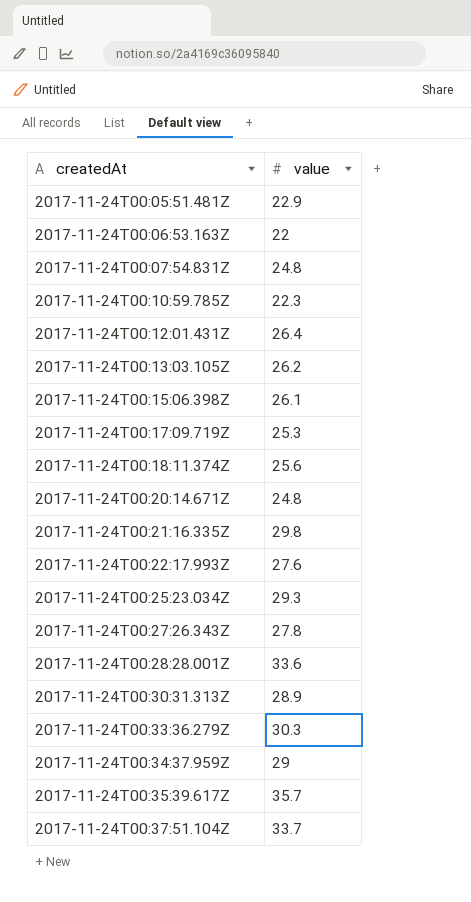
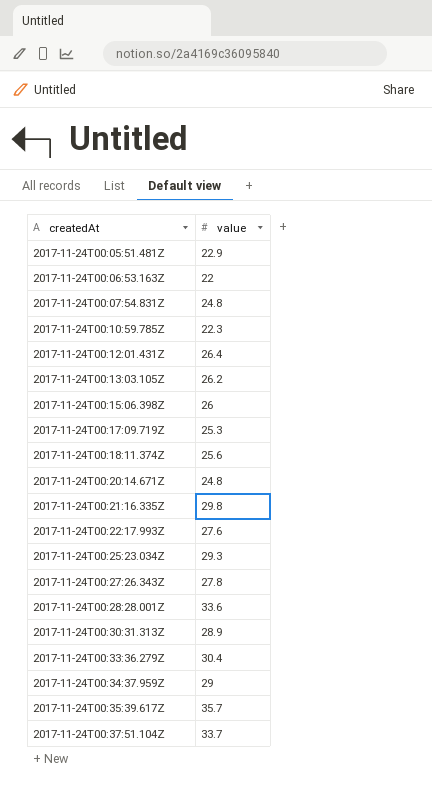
2017-11-24T00:15:06.398Z | value: 26.1 -> 26
2017-11-24T00:33:36.279Z | value: 30.3 -> 30.4

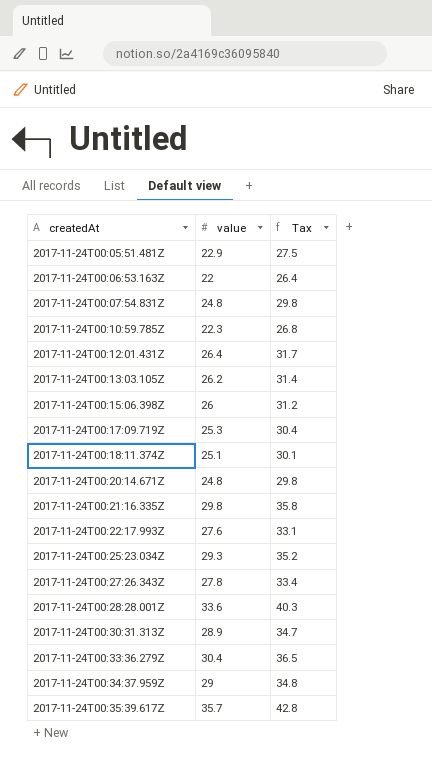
column Tax | formula: none -> [value] * 1.2
row 2017-11-24T00:37:51.104Z: 33.7 -> none
2017-11-24T00:18:11.374Z | value: 25.6 -> 25.1

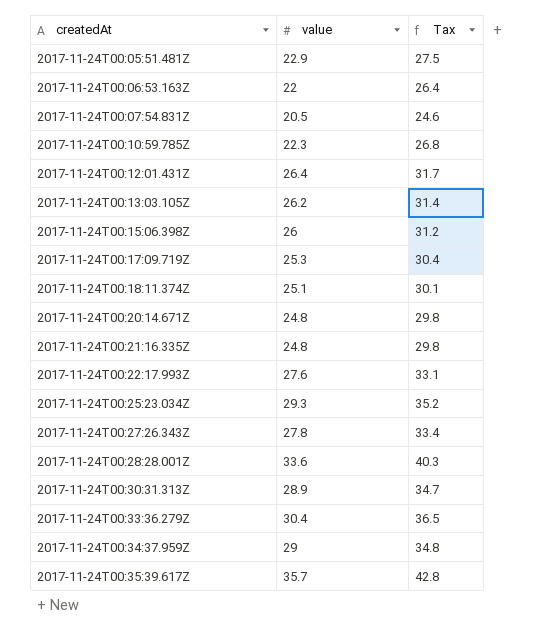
2017-11-24T00:07:54.831Z | value: 24.8 -> 20.5
2017-11-24T00:07:54.831Z | Tax: 29.8 -> 24.6
2017-11-24T00:21:16.335Z | value: 29.8 -> 24.8
2017-11-24T00:21:16.335Z | Tax: 35.8 -> 29.8

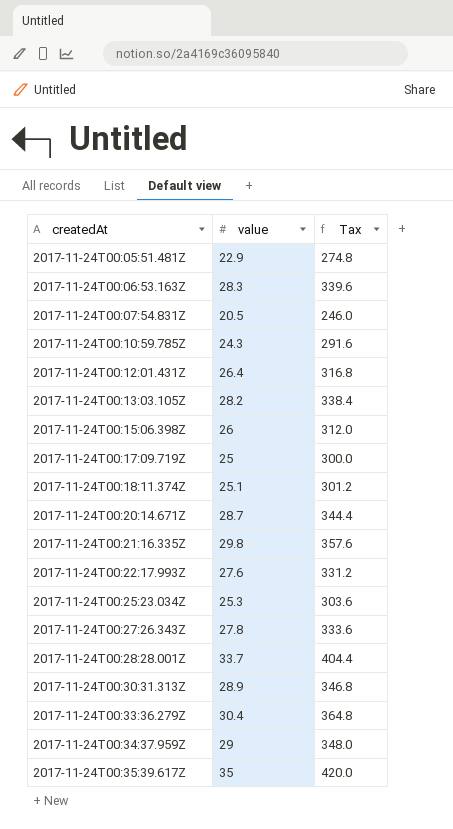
column Tax | formula: [value] * 1.2 -> [value] * 12
2017-11-24T00:06:53.163Z | value: 22 -> 28.3
2017-11-24T00:10:59.785Z | value: 22.3 -> 24.3
2017-11-24T00:13:03.105Z | value: 26.2 -> 28.2
2017-11-24T00:17:09.719Z | value: 25.3 -> 25
2017-11-24T00:20:14.671Z | value: 24.8 -> 28.7
2017-11-24T00:21:16.335Z | value: 24.8 -> 29.8
2017-11-24T00:25:23.034Z | value: 29.3 -> 25.3
2017-11-24T00:28:28.001Z | value: 33.6 -> 33.7
2017-11-24T00:35:39.617Z | value: 35.7 -> 35

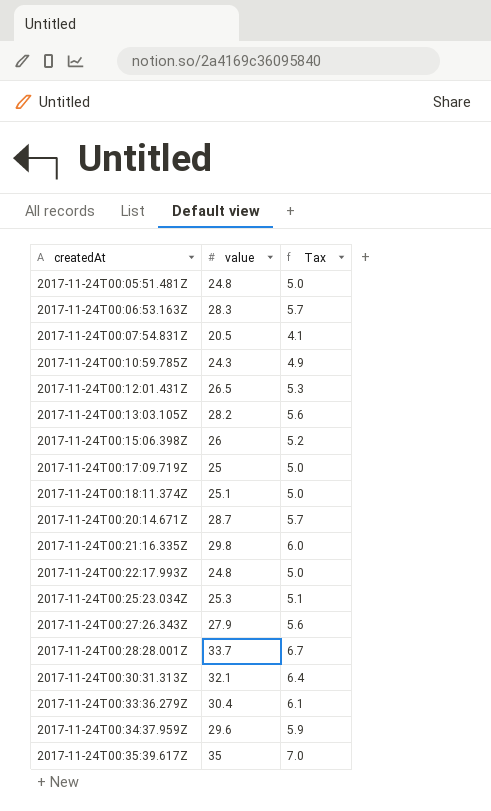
column Tax | formula: [value] * 12 -> [value] * 0.2
2017-11-24T00:05:51.481Z | value: 22.9 -> 24.8
2017-11-24T00:12:01.431Z | value: 26.4 -> 26.5
2017-11-24T00:22:17.993Z | value: 27.6 -> 24.8
2017-11-24T00:27:26.343Z | value: 27.8 -> 27.9
2017-11-24T00:30:31.313Z | value: 28.9 -> 32.1
2017-11-24T00:34:37.959Z | value: 29 -> 29.6

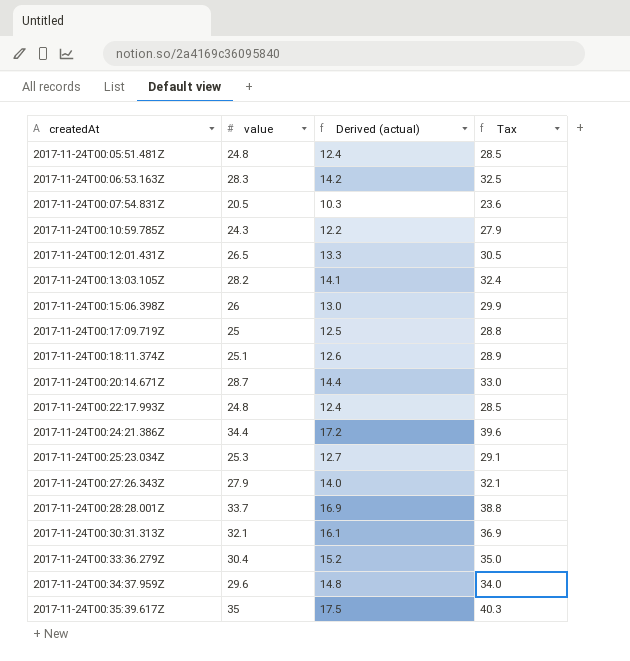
column Derived (actual) | formula: none -> [value] * 0.5
column Tax | formula: [value] * 0.2 -> [value] * 1.15
row 2017-11-24T00:21:16.335Z: 29.8 | 6.0 -> none
row 2017-11-24T00:24:21.386Z: none -> 34.4 | 17.2 | 39.6

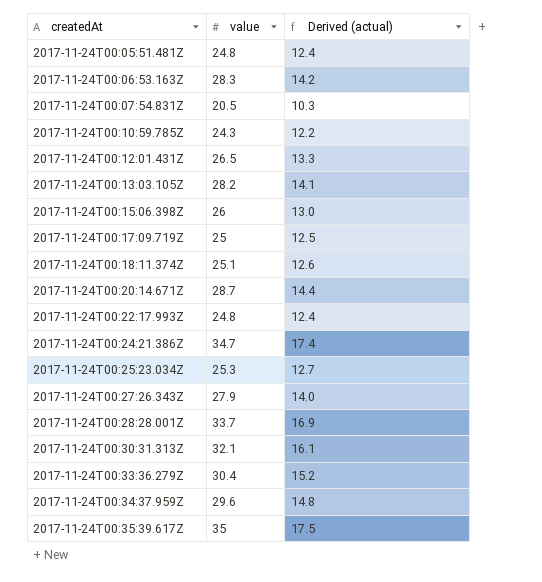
column Tax | formula: [value] * 1.15 -> none
2017-11-24T00:24:21.386Z | value: 34.4 -> 34.7
2017-11-24T00:24:21.386Z | Derived (actual): 17.2 -> 17.4

